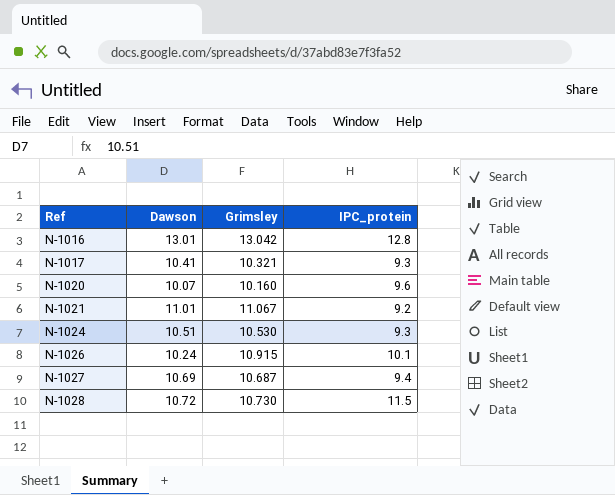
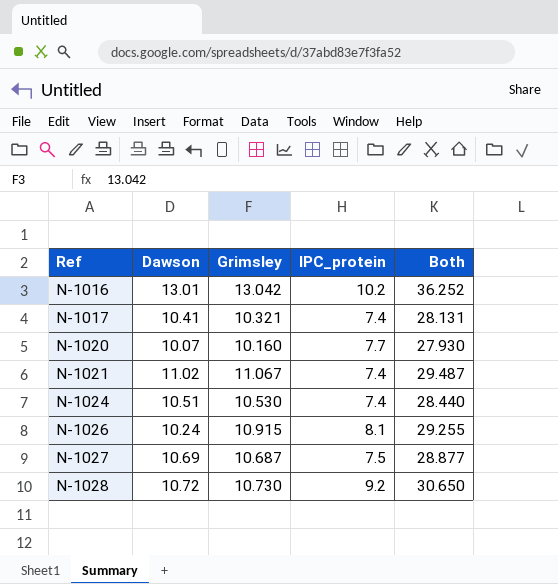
column Both | formula: none -> [Dawson] + [Grimsley] + [IPC_protein]
N-1016 | IPC_protein: 12.8 -> 10.2
N-1017 | IPC_protein: 9.3 -> 7.4
N-1020 | IPC_protein: 9.6 -> 7.7
N-1021 | Dawson: 11.01 -> 11.02
N-1021 | IPC_protein: 9.2 -> 7.4
N-1024 | IPC_protein: 9.3 -> 7.4
N-1026 | IPC_protein: 10.1 -> 8.1
N-1027 | IPC_protein: 9.4 -> 7.5
N-1028 | IPC_protein: 11.5 -> 9.2

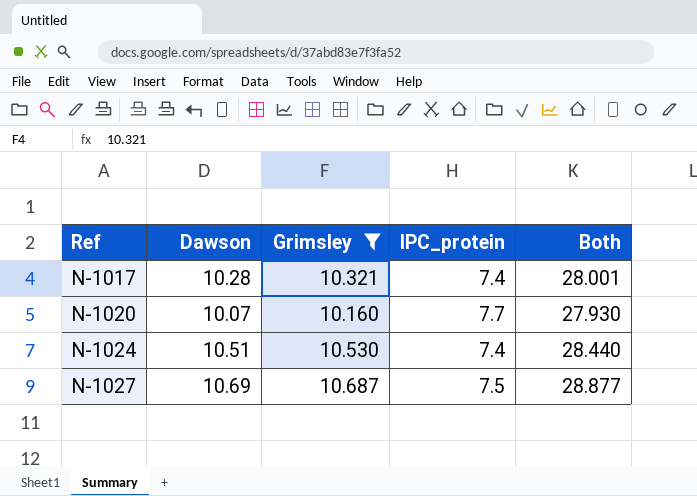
filter: none -> Grimsley <= 10.687
N-1017 | Dawson: 10.41 -> 10.28
N-1017 | Both: 28.131 -> 28.001

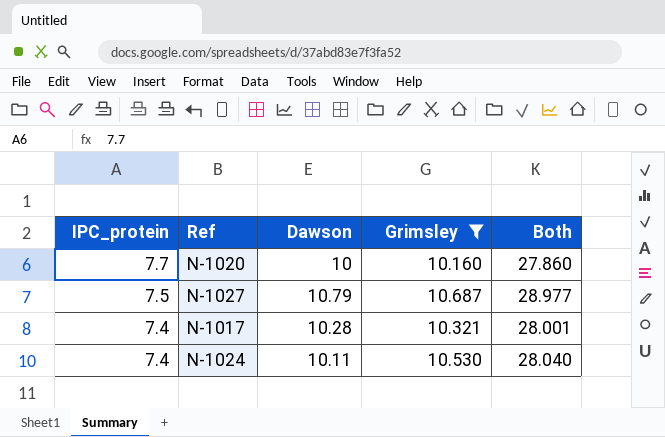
row order: Ref ascending -> IPC_protein descending
column IPC_protein | position: 4 -> 1
N-1020 | Dawson: 10.07 -> 10
N-1020 | Both: 27.930 -> 27.860
N-1027 | Dawson: 10.69 -> 10.79
N-1027 | Both: 28.877 -> 28.977
N-1024 | Dawson: 10.51 -> 10.11
N-1024 | Both: 28.440 -> 28.040

